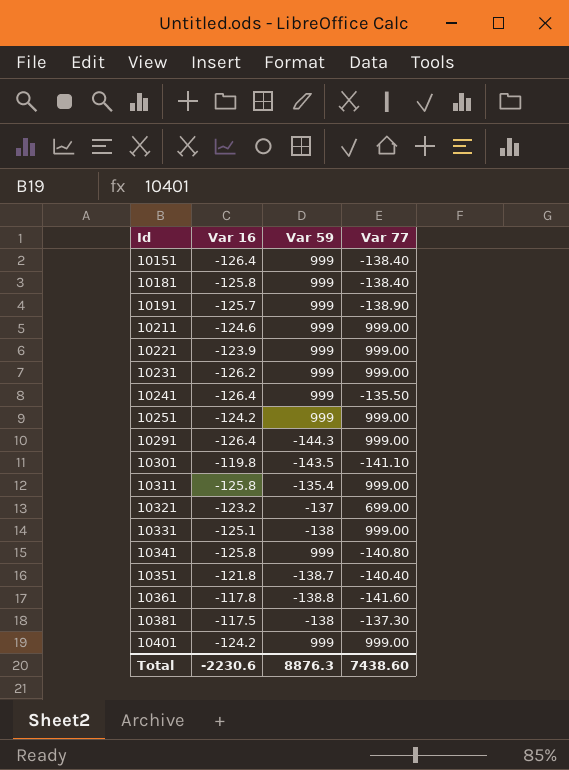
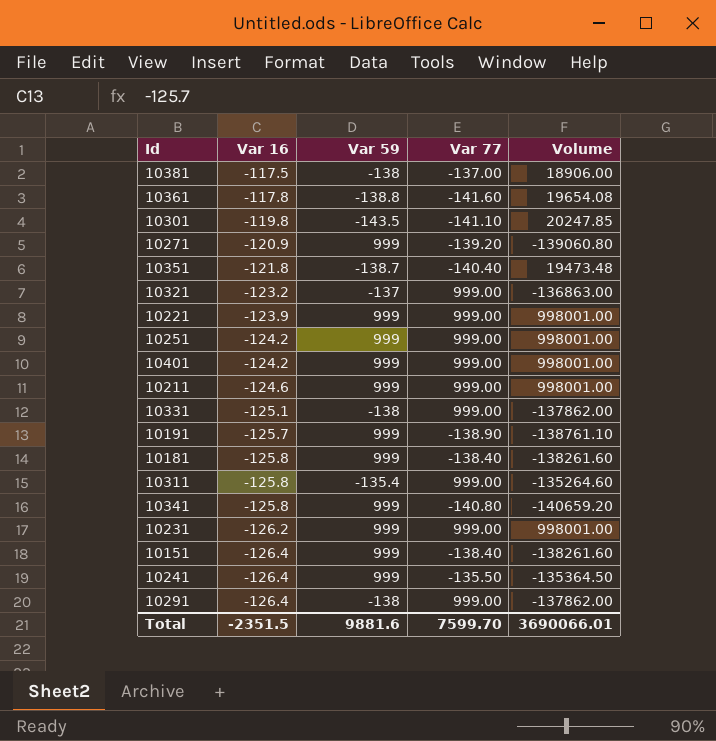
row order: Id ascending -> Var 16 descending
column Volume | formula: none -> [Var 59] * [Var 77]
10381 | Var 77: -137.30 -> -137.00
row 10271: none -> -120.9 | 999 | -139.20 | -139060.80
10321 | Var 77: 699.00 -> 999.00
10291 | Var 59: -144.3 -> -138
Total | Var 16: -2230.6 -> -2351.5
Total | Var 59: 8876.3 -> 9881.6
Total | Var 77: 7438.60 -> 7599.70

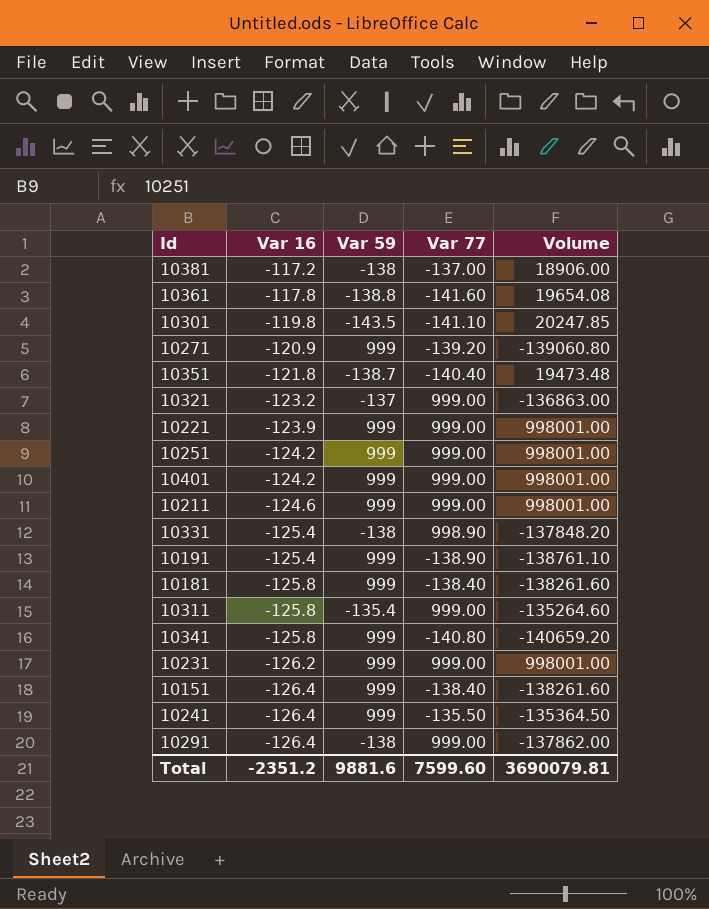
10381 | Var 16: -117.5 -> -117.2
10331 | Var 16: -125.1 -> -125.4
10331 | Var 77: 999.00 -> 998.90
10331 | Volume: -137862.00 -> -137848.20
10191 | Var 16: -125.7 -> -125.4
Total | Var 16: -2351.5 -> -2351.2
Total | Var 77: 7599.70 -> 7599.60
Total | Volume: 3690066.01 -> 3690079.81

